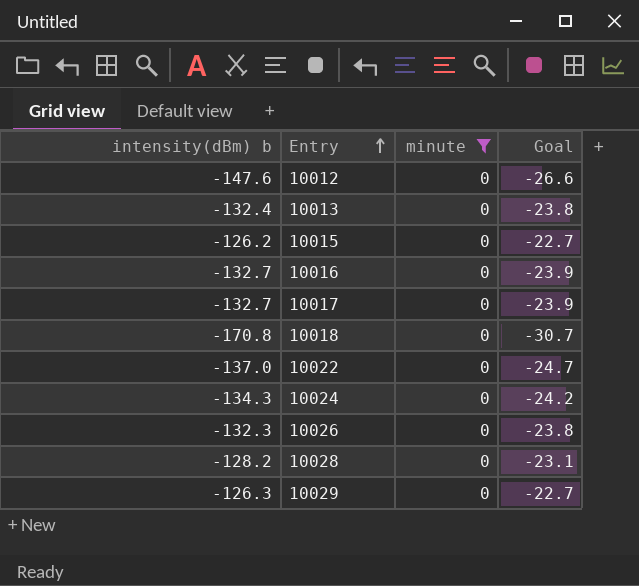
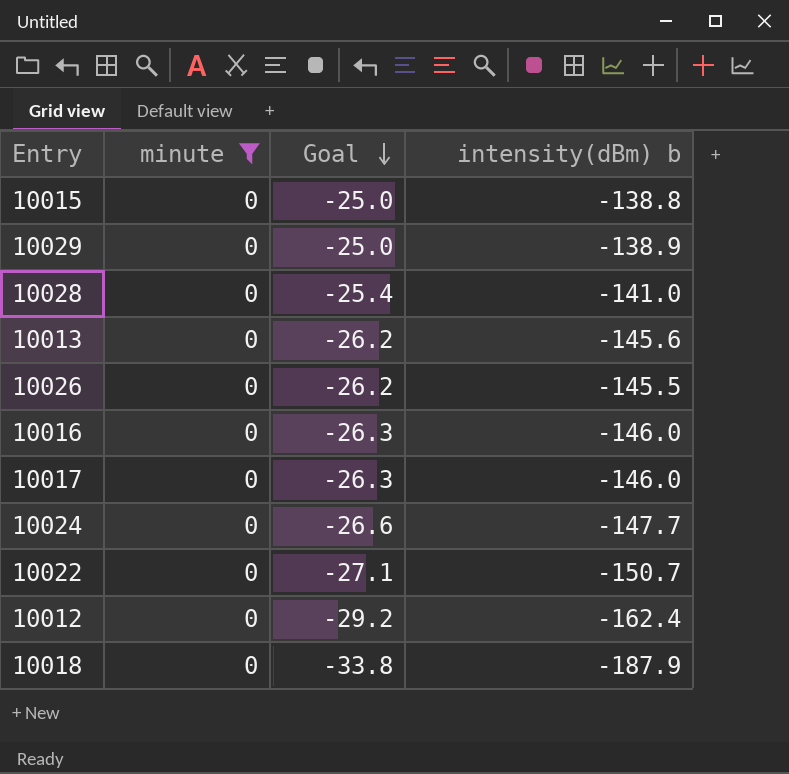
row order: Entry ascending -> Goal descending
column intensity(dBm) b | position: 1 -> 4
10015 | Goal: -22.7 -> -25.0
10015 | intensity(dBm) b: -126.2 -> -138.8
10029 | Goal: -22.7 -> -25.0
10029 | intensity(dBm) b: -126.3 -> -138.9
10028 | Goal: -23.1 -> -25.4
10028 | intensity(dBm) b: -128.2 -> -141.0
10013 | Goal: -23.8 -> -26.2
10013 | intensity(dBm) b: -132.4 -> -145.6
10026 | Goal: -23.8 -> -26.2
10026 | intensity(dBm) b: -132.3 -> -145.5
10016 | Goal: -23.9 -> -26.3
10016 | intensity(dBm) b: -132.7 -> -146.0
10017 | Goal: -23.9 -> -26.3
10017 | intensity(dBm) b: -132.7 -> -146.0
10024 | Goal: -24.2 -> -26.6
10024 | intensity(dBm) b: -134.3 -> -147.7
10022 | Goal: -24.7 -> -27.1
10022 | intensity(dBm) b: -137.0 -> -150.7
10012 | Goal: -26.6 -> -29.2
10012 | intensity(dBm) b: -147.6 -> -162.4
10018 | Goal: -30.7 -> -33.8
10018 | intensity(dBm) b: -170.8 -> -187.9

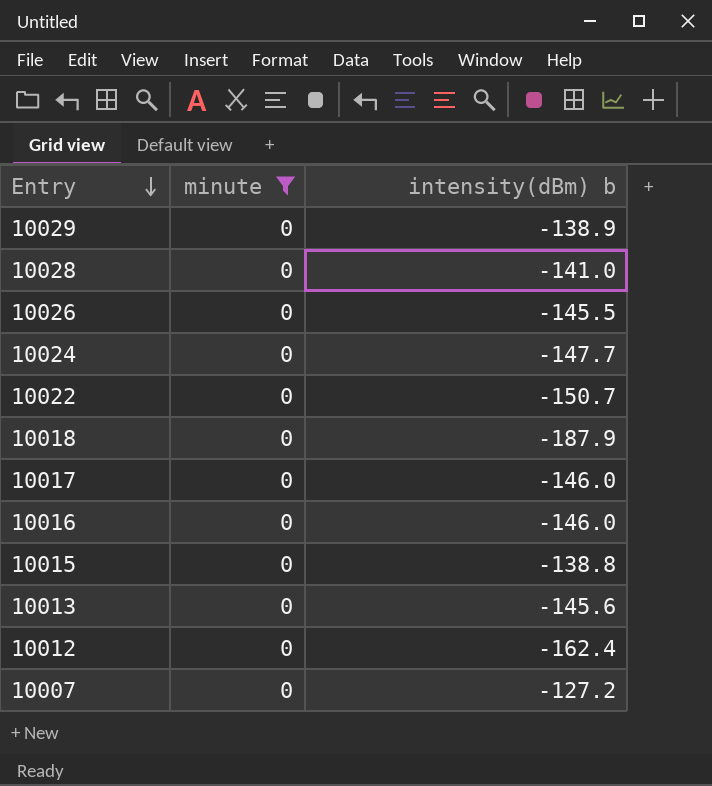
row order: Goal descending -> Entry descending
column Goal | formula: [intensity(dBm) b] * 0.18 -> none
row 10007: none -> 0 | -127.2

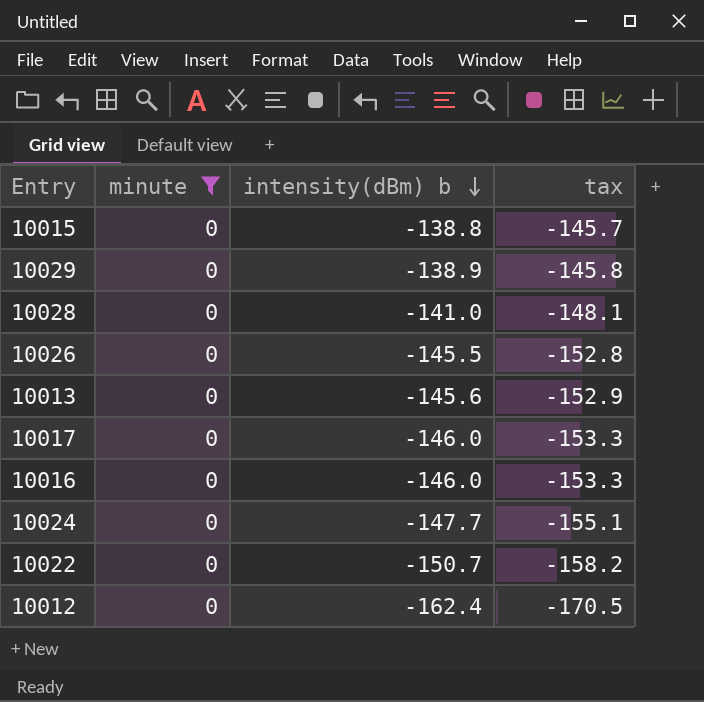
row order: Entry descending -> intensity(dBm) b descending
column tax | formula: none -> [intensity(dBm) b] * 1.05
row 10018: 0 | -187.9 -> none
row 10007: 0 | -127.2 -> none

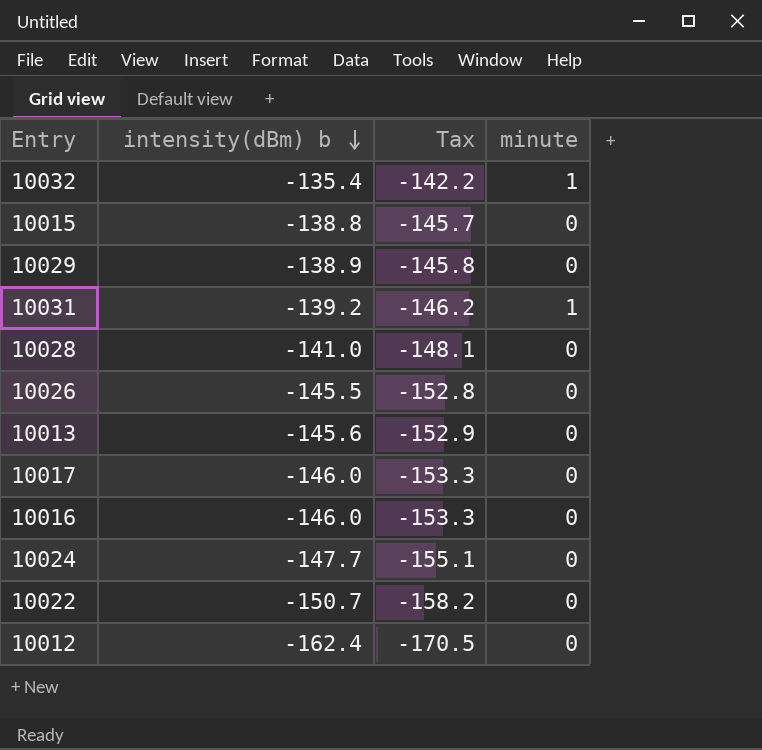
filter: minute = 0 -> none
column name: tax -> Tax
column minute | position: 2 -> 4

